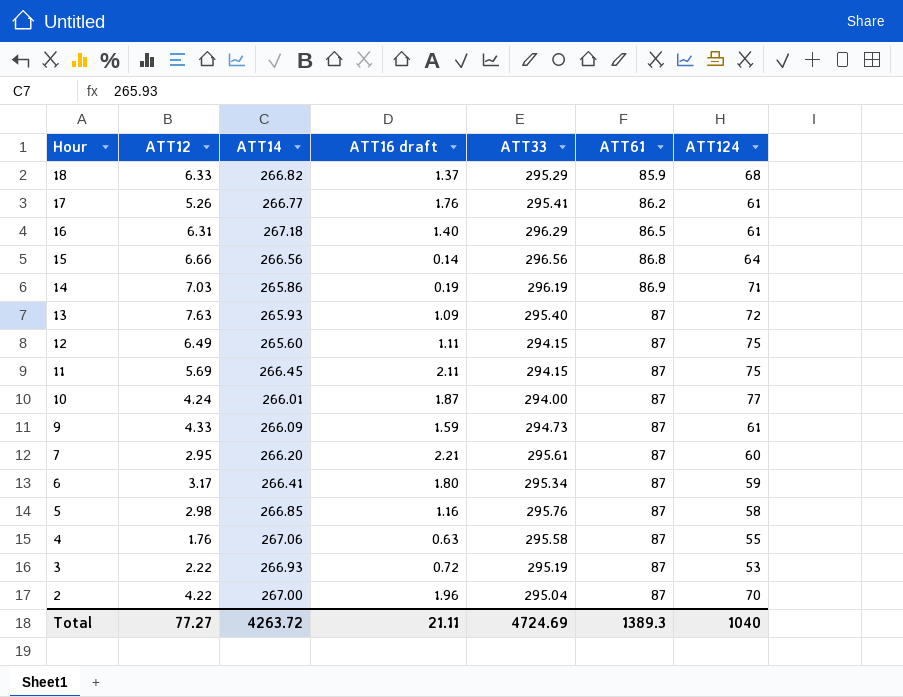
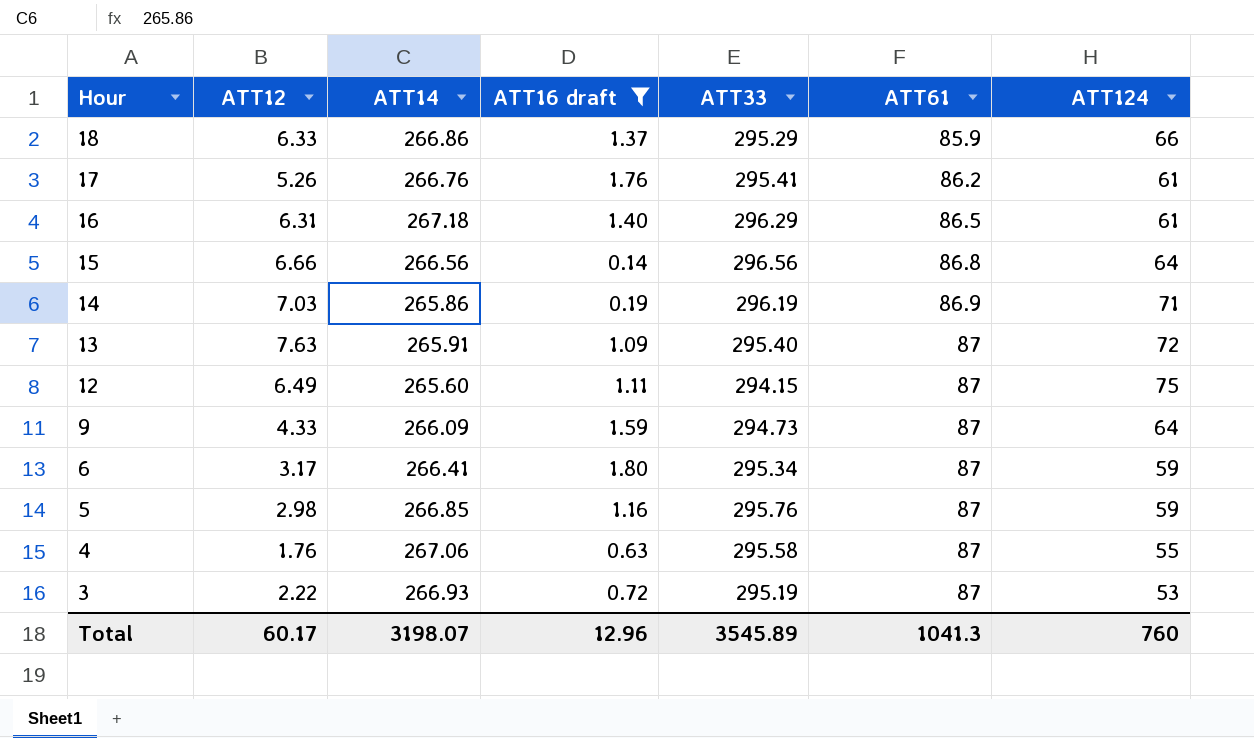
filter: none -> ATT16 draft <= 1.80
18 | ATT14: 266.82 -> 266.86
18 | ATT124: 68 -> 66
17 | ATT14: 266.77 -> 266.76
13 | ATT14: 265.93 -> 265.91
9 | ATT124: 61 -> 64
5 | ATT124: 58 -> 59
Total | ATT12: 77.27 -> 60.17
Total | ATT14: 4263.72 -> 3198.07
Total | ATT16 draft: 21.11 -> 12.96
Total | ATT33: 4724.69 -> 3545.89
Total | ATT61: 1389.3 -> 1041.3
Total | ATT124: 1040 -> 760

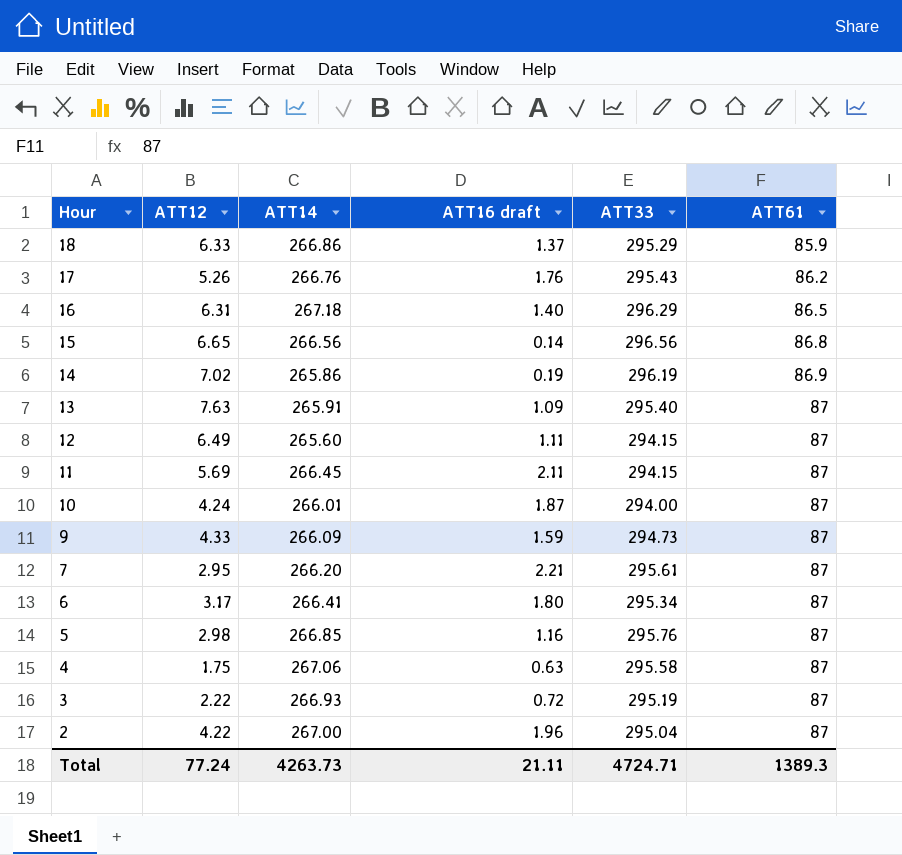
filter: ATT16 draft <= 1.80 -> none
column ATT124 | position: 7 -> none
17 | ATT33: 295.41 -> 295.43
15 | ATT12: 6.66 -> 6.65
14 | ATT12: 7.03 -> 7.02
4 | ATT12: 1.76 -> 1.75
Total | ATT12: 60.17 -> 77.24
Total | ATT14: 3198.07 -> 4263.73
Total | ATT16 draft: 12.96 -> 21.11
Total | ATT33: 3545.89 -> 4724.71
Total | ATT61: 1041.3 -> 1389.3

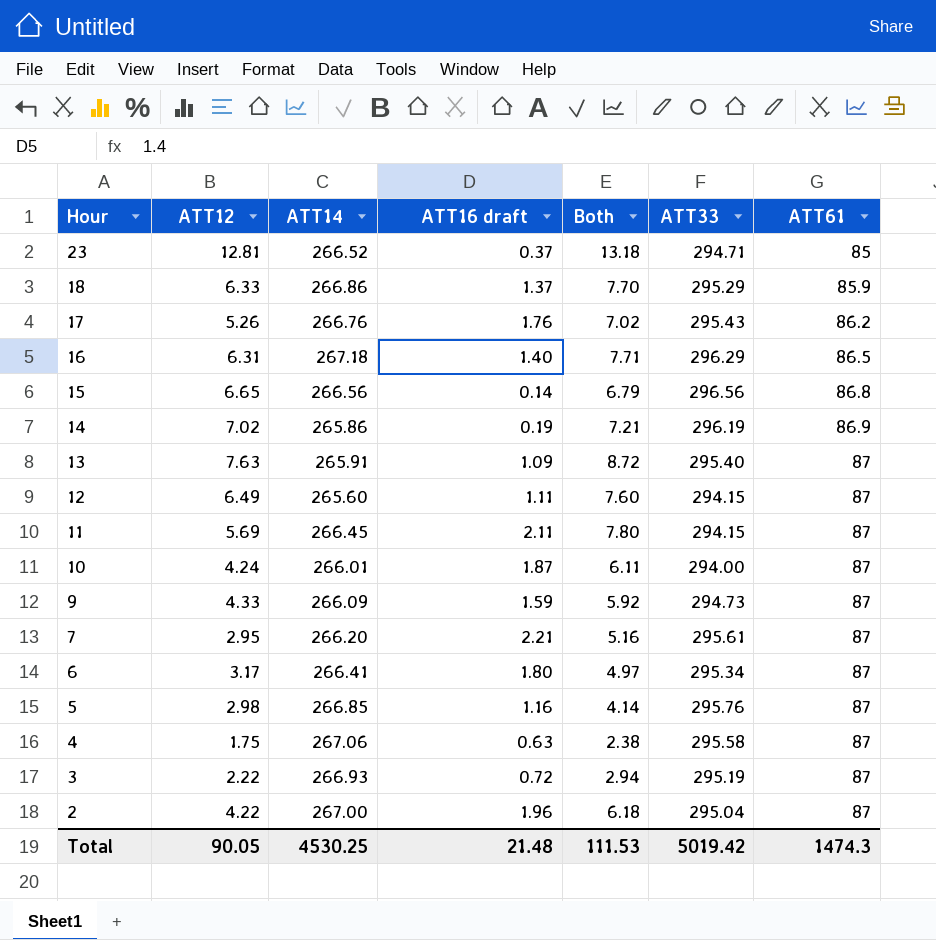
column Both | formula: none -> [ATT12] + [ATT16 draft]
row 23: none -> 12.81 | 266.52 | 0.37 | 13.18 | 294.71 | 85
Total | ATT12: 77.24 -> 90.05
Total | ATT14: 4263.73 -> 4530.25
Total | ATT16 draft: 21.11 -> 21.48
Total | ATT33: 4724.71 -> 5019.42
Total | ATT61: 1389.3 -> 1474.3

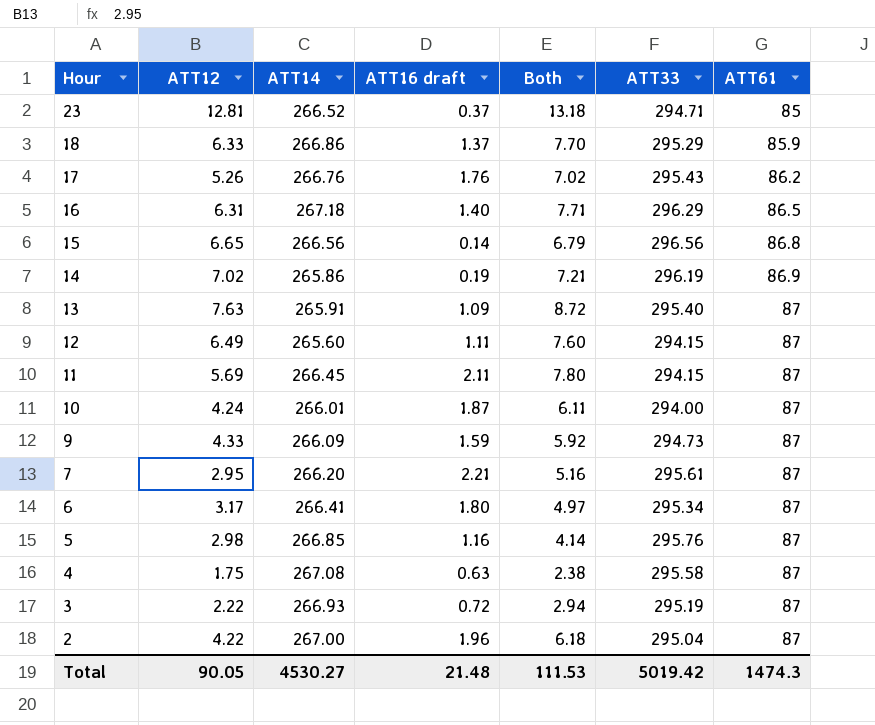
4 | ATT14: 267.06 -> 267.08
Total | ATT14: 4530.25 -> 4530.27

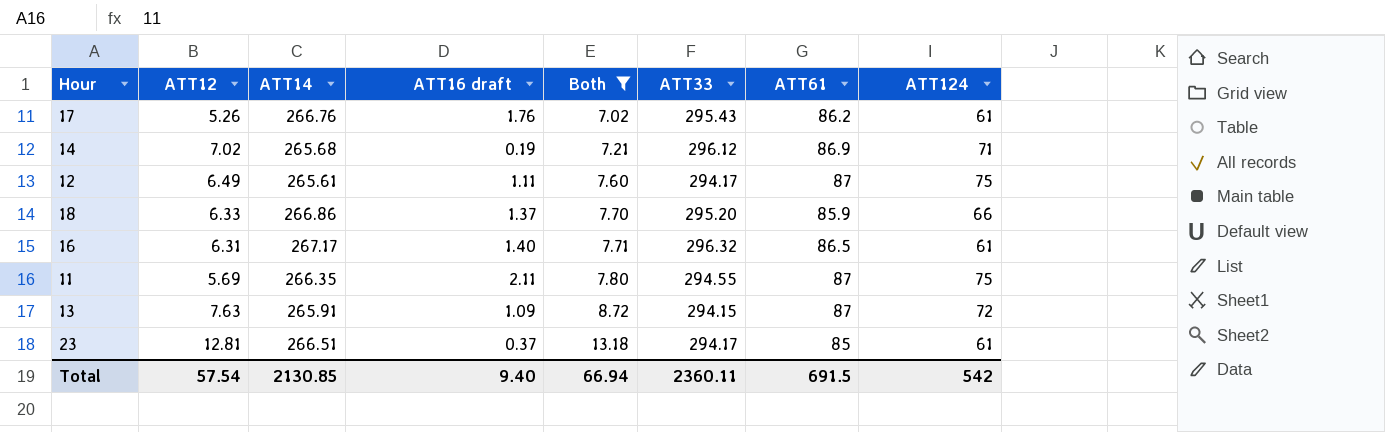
filter: none -> Both >= 7.02
row order: Hour descending -> Both ascending
column ATT124 | position: none -> 8
14 | ATT14: 265.86 -> 265.68
14 | ATT33: 296.19 -> 296.12
12 | ATT14: 265.60 -> 265.61
12 | ATT33: 294.15 -> 294.17
18 | ATT33: 295.29 -> 295.20
16 | ATT14: 267.18 -> 267.17
16 | ATT33: 296.29 -> 296.32
11 | ATT14: 266.45 -> 266.35
11 | ATT33: 294.15 -> 294.55
13 | ATT33: 295.40 -> 294.15
23 | ATT14: 266.52 -> 266.51
23 | ATT33: 294.71 -> 294.17
Total | ATT12: 90.05 -> 57.54
Total | ATT14: 4530.27 -> 2130.85
Total | ATT16 draft: 21.48 -> 9.40
Total | Both: 111.53 -> 66.94
Total | ATT33: 5019.42 -> 2360.11
Total | ATT61: 1474.3 -> 691.5

